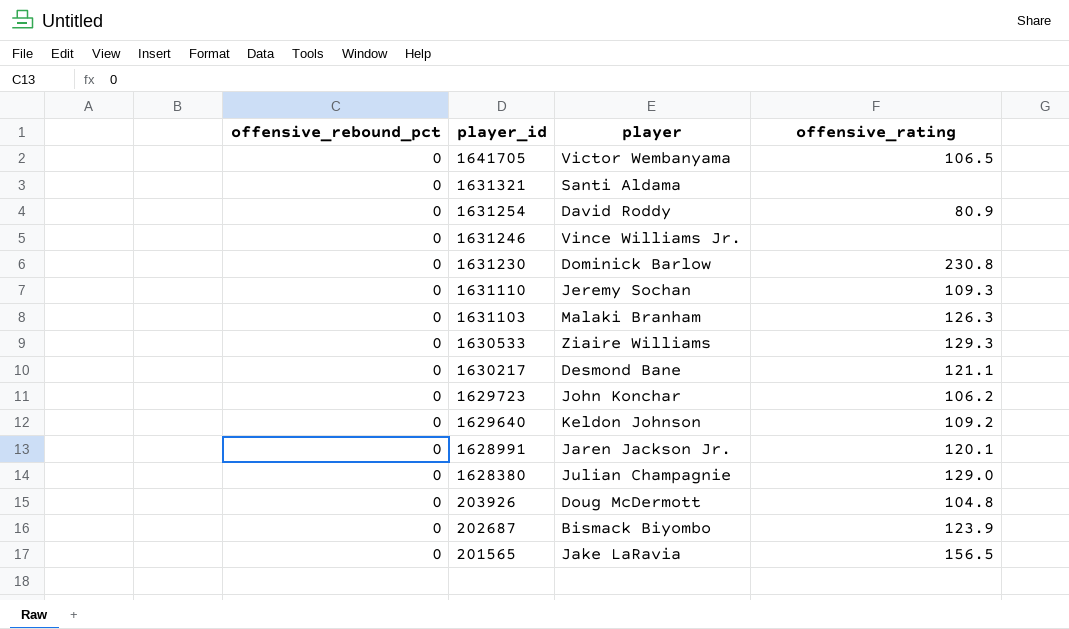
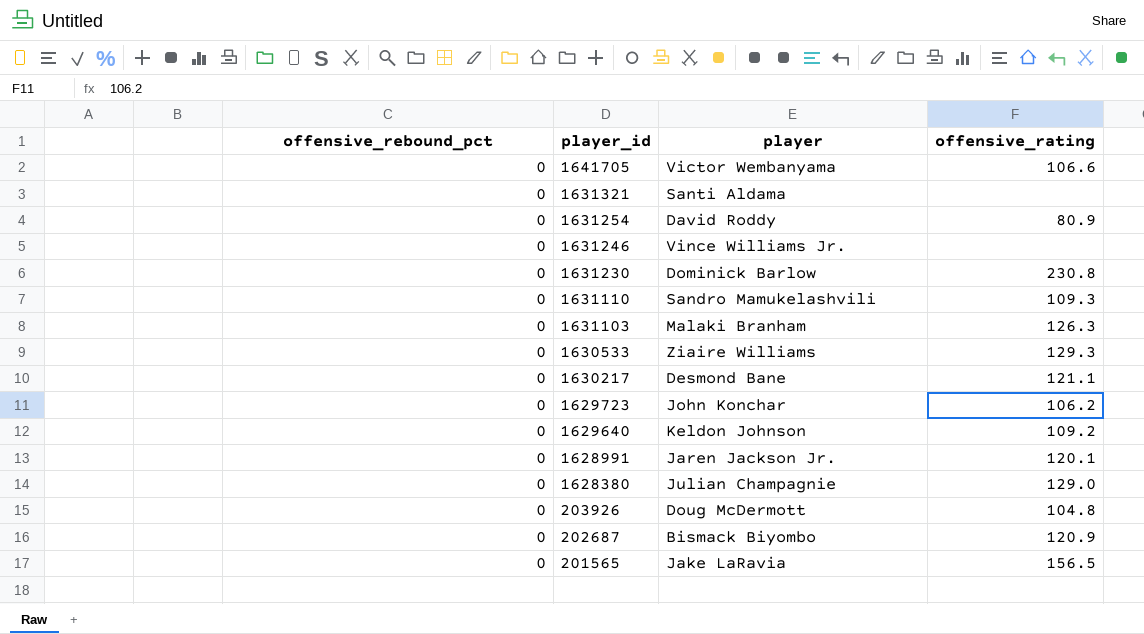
1641705 | offensive_rating: 106.5 -> 106.6
1631110 | player: Jeremy Sochan -> Sandro Mamukelashvili
202687 | offensive_rating: 123.9 -> 120.9

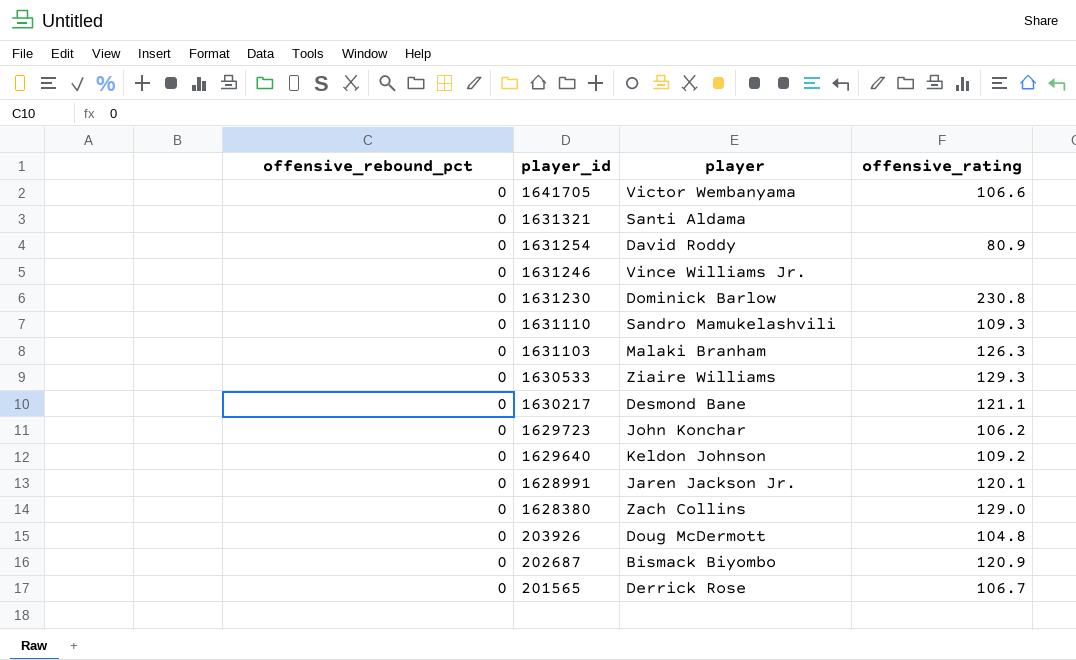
1628380 | player: Julian Champagnie -> Zach Collins
201565 | player: Jake LaRavia -> Derrick Rose
201565 | offensive_rating: 156.5 -> 106.7

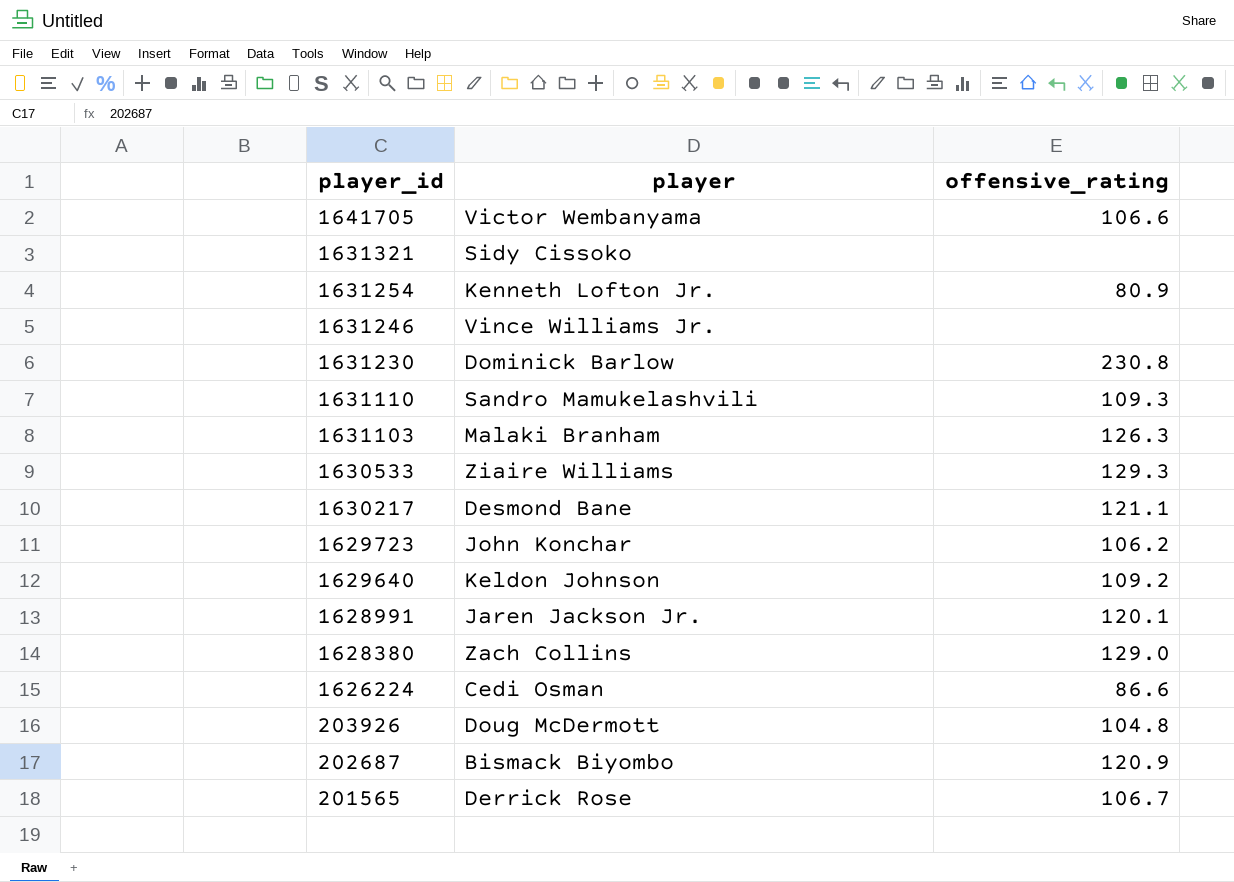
column offensive_rebound_pct | position: 1 -> none
1631321 | player: Santi Aldama -> Sidy Cissoko
1631254 | player: David Roddy -> Kenneth Lofton Jr.
row 1626224: none -> Cedi Osman | 86.6

